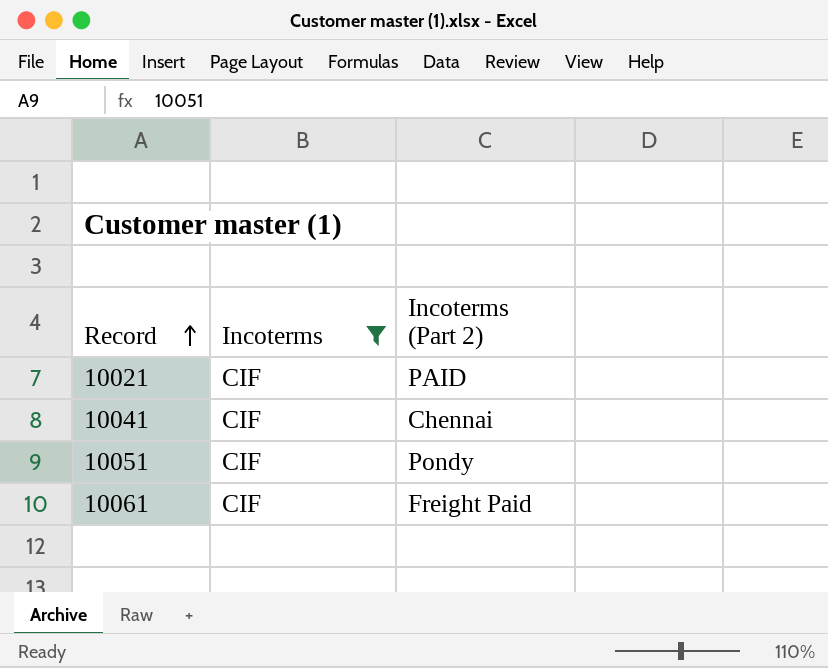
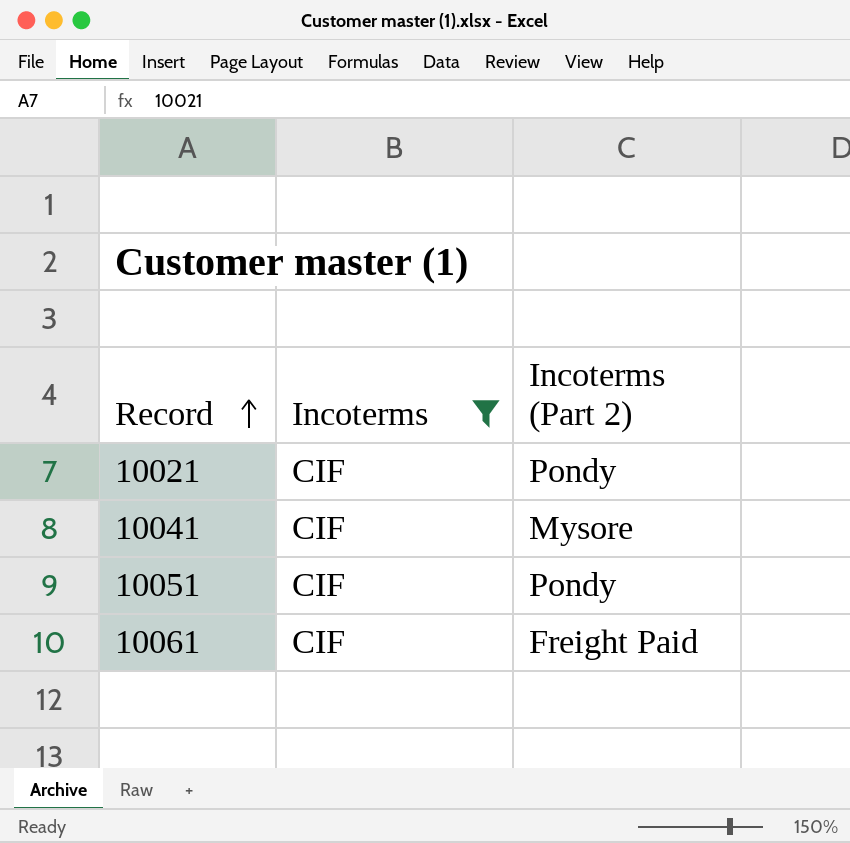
10021 | Incoterms (Part 2): PAID -> Pondy
10041 | Incoterms (Part 2): Chennai -> Mysore

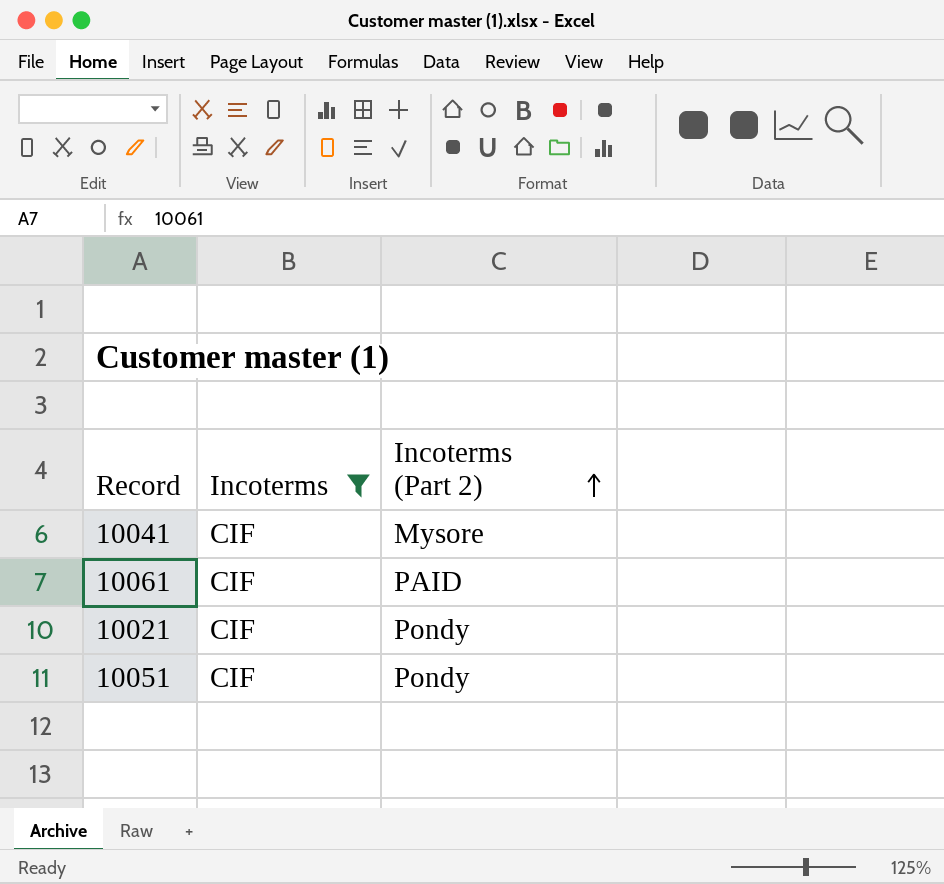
row order: Record ascending -> Incoterms (Part 2) ascending
10061 | Incoterms (Part 2): Freight Paid -> PAID

